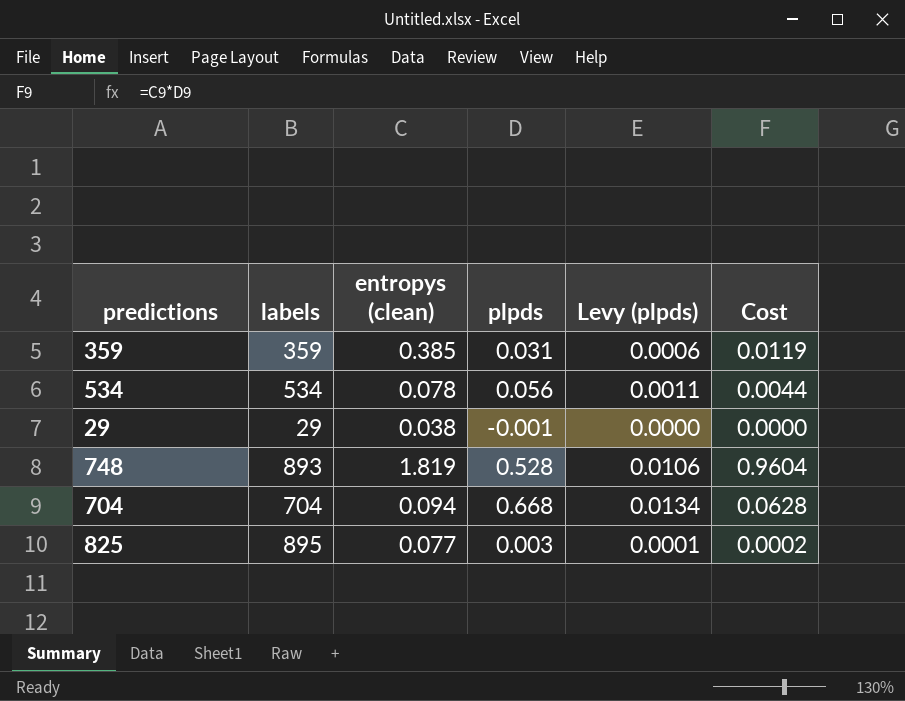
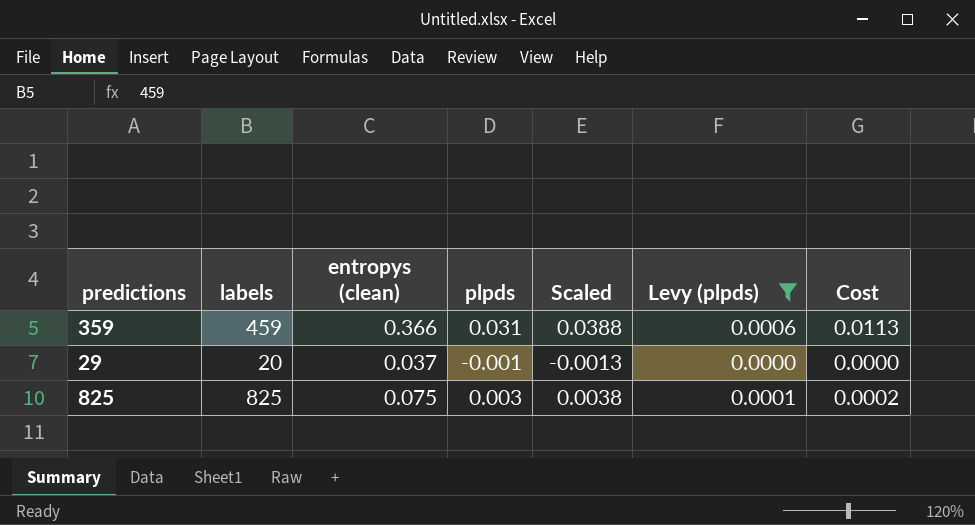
filter: none -> Levy (plpds) <= 0.0006
column Scaled | formula: none -> [plpds] * 1.25
359 | labels: 359 -> 459
359 | entropys (clean): 0.385 -> 0.366
359 | Cost: 0.0119 -> 0.0113
29 | labels: 29 -> 20
29 | entropys (clean): 0.038 -> 0.037
825 | labels: 895 -> 825
825 | entropys (clean): 0.077 -> 0.075

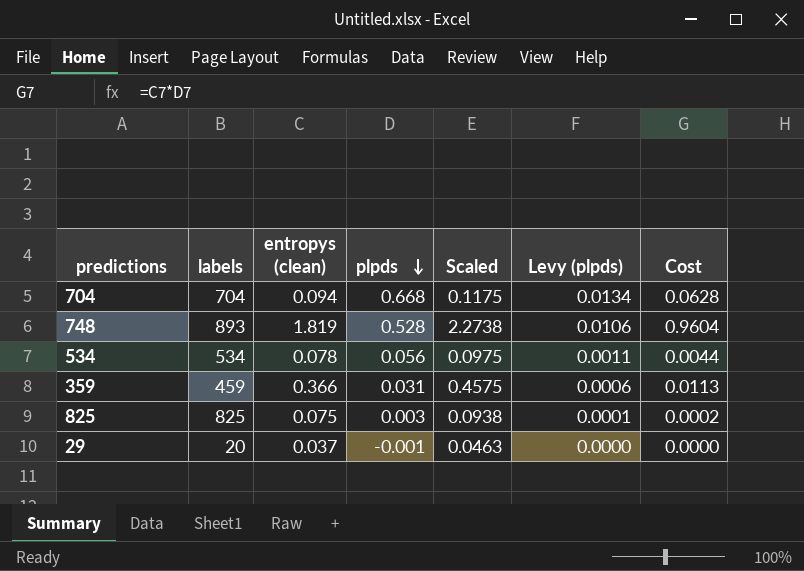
filter: Levy (plpds) <= 0.0006 -> none
row order: none -> plpds descending
column Scaled | formula: [plpds] * 1.25 -> [entropys (clean)] * 1.25

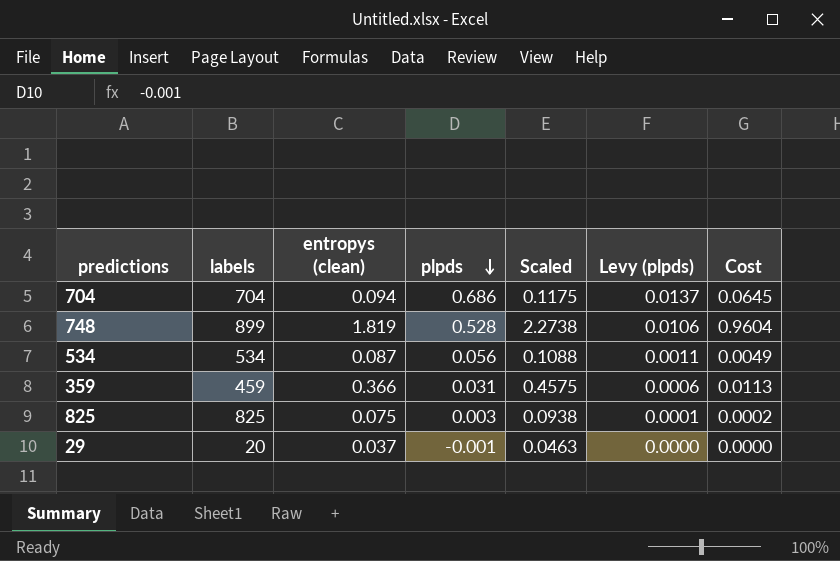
704 | plpds: 0.668 -> 0.686
704 | Levy (plpds): 0.0134 -> 0.0137
704 | Cost: 0.0628 -> 0.0645
748 | labels: 893 -> 899
534 | entropys (clean): 0.078 -> 0.087
534 | Scaled: 0.0975 -> 0.1088
534 | Cost: 0.0044 -> 0.0049

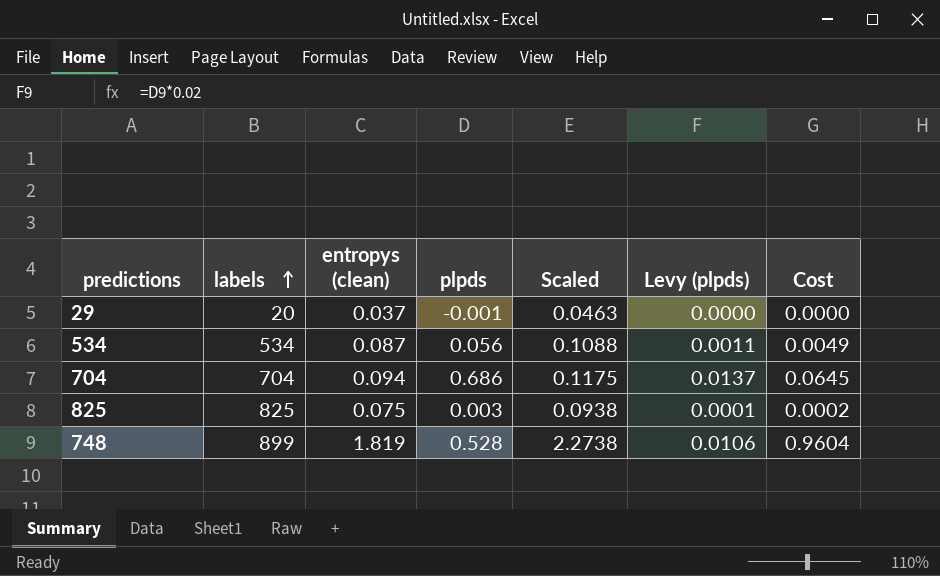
row order: plpds descending -> labels ascending
row 359: 459 | 0.366 | 0.031 | 0.4575 | 0.0006 | 0.0113 -> none

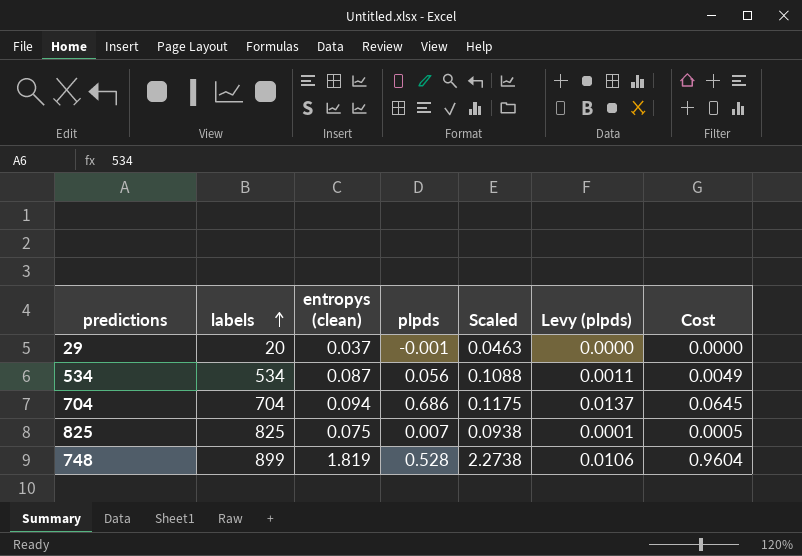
825 | plpds: 0.003 -> 0.007
825 | Cost: 0.0002 -> 0.0005

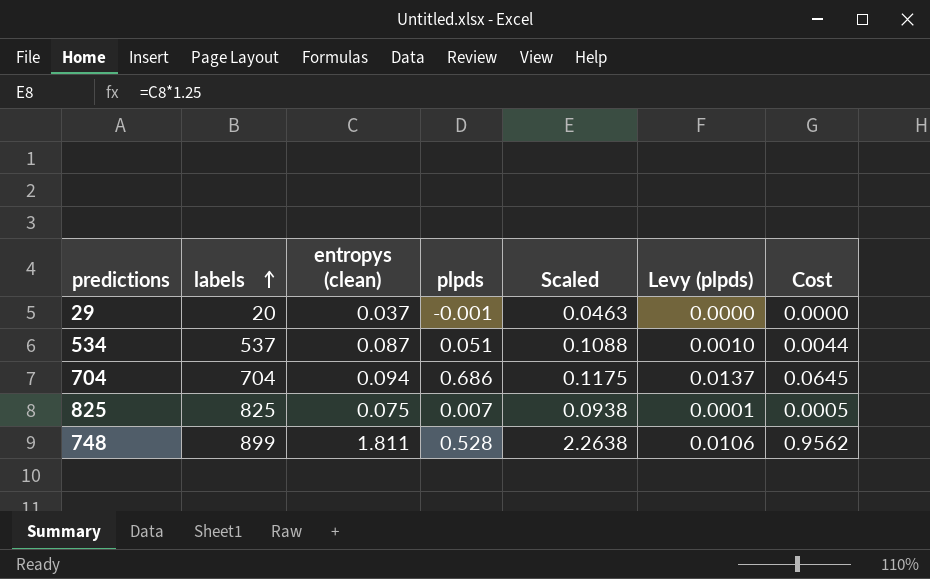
534 | labels: 534 -> 537
534 | plpds: 0.056 -> 0.051
534 | Levy (plpds): 0.0011 -> 0.0010
534 | Cost: 0.0049 -> 0.0044
748 | entropys (clean): 1.819 -> 1.811
748 | Scaled: 2.2738 -> 2.2638
748 | Cost: 0.9604 -> 0.9562

